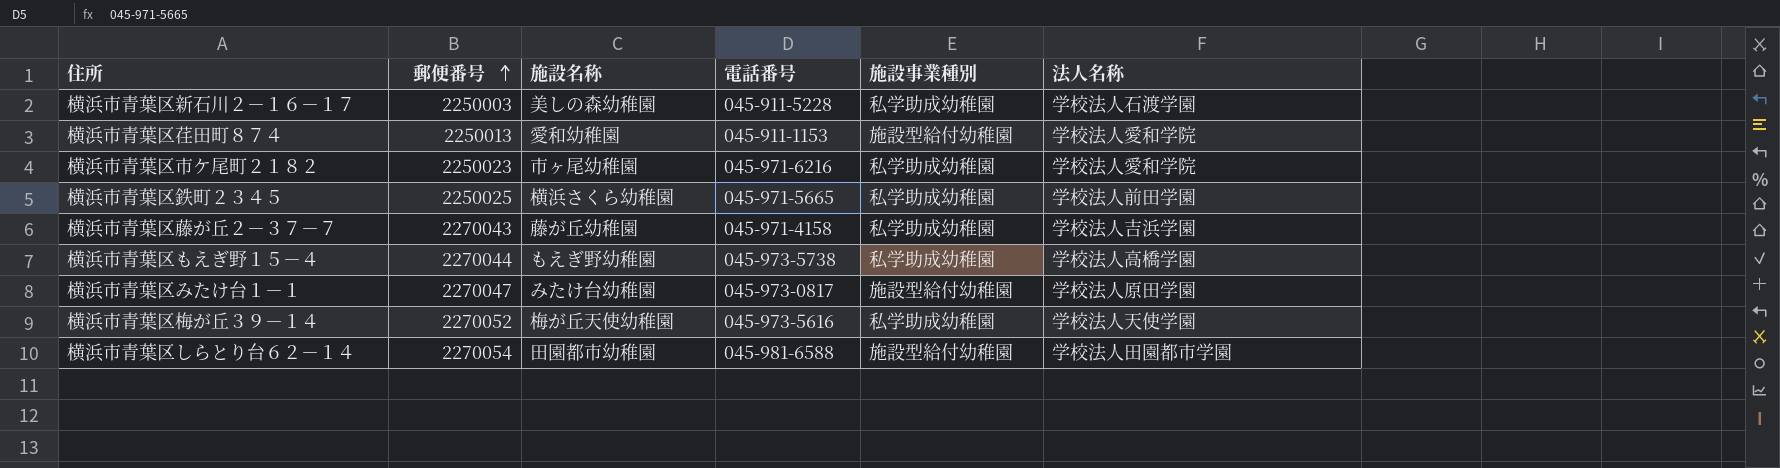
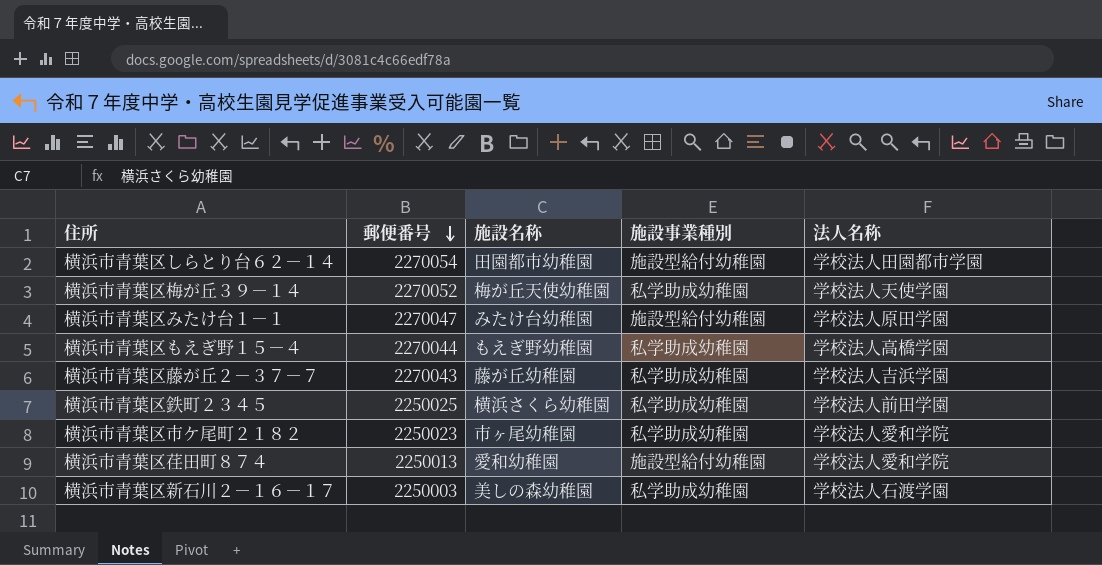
row order: 郵便番号 ascending -> 郵便番号 descending
column 電話番号 | position: 4 -> none

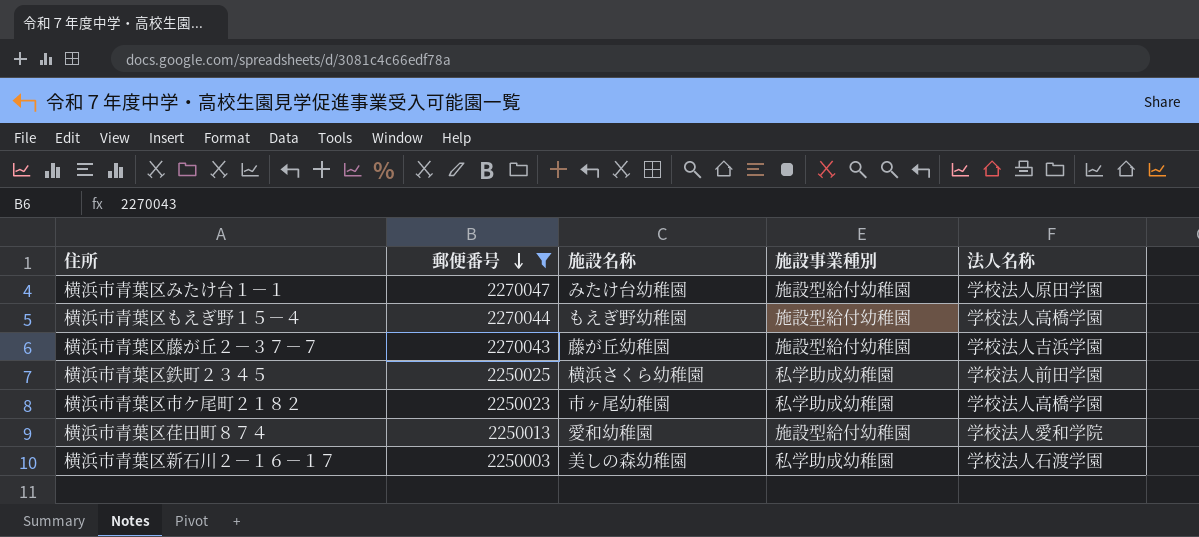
filter: none -> 郵便番号 <= 2270047
横浜市青葉区もえぎ野１５－４ | 施設事業種別: 私学助成幼稚園 -> 施設型給付幼稚園
横浜市青葉区藤が丘２－３７－７ | 施設事業種別: 私学助成幼稚園 -> 施設型給付幼稚園
横浜市青葉区市ケ尾町２１８２ | 法人名称: 学校法人愛和学院 -> 学校法人高橋学園

